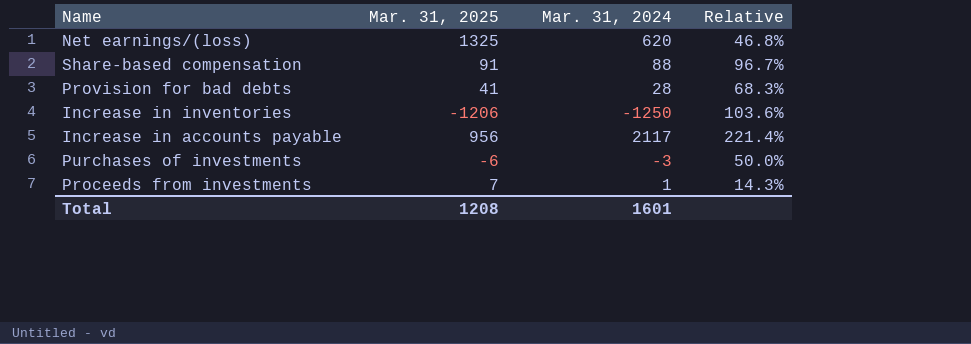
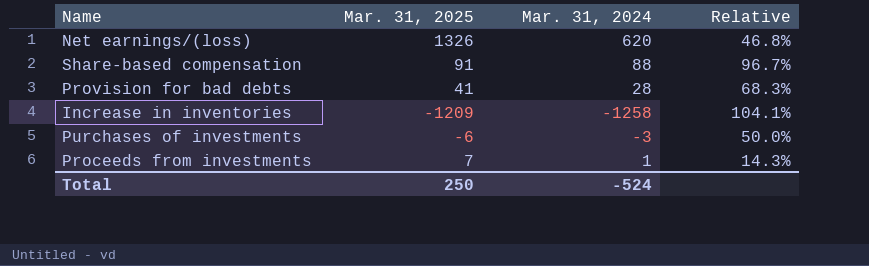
row Increase in accounts payable: 956 | 2117 | 221.4% -> none
Net earnings/(loss) | Mar. 31, 2025: 1325 -> 1326
Increase in inventories | Mar. 31, 2025: -1206 -> -1209
Increase in inventories | Mar. 31, 2024: -1250 -> -1258
Increase in inventories | Relative: 103.6% -> 104.1%
Total | Mar. 31, 2025: 1208 -> 250
Total | Mar. 31, 2024: 1601 -> -524

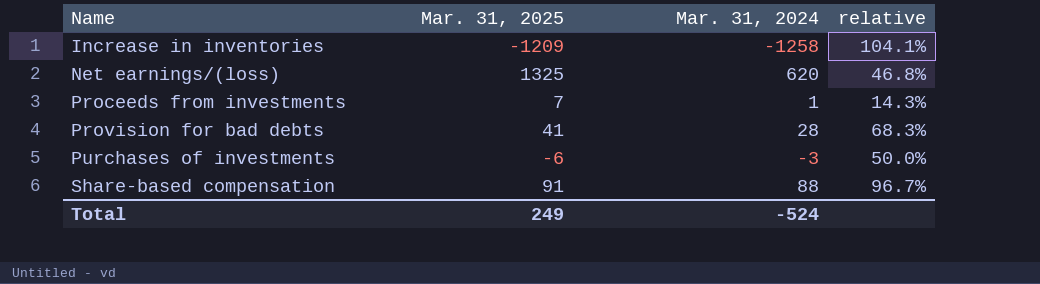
row order: none -> Name ascending
column name: Relative -> relative
Net earnings/(loss) | Mar. 31, 2025: 1326 -> 1325
Total | Mar. 31, 2025: 250 -> 249

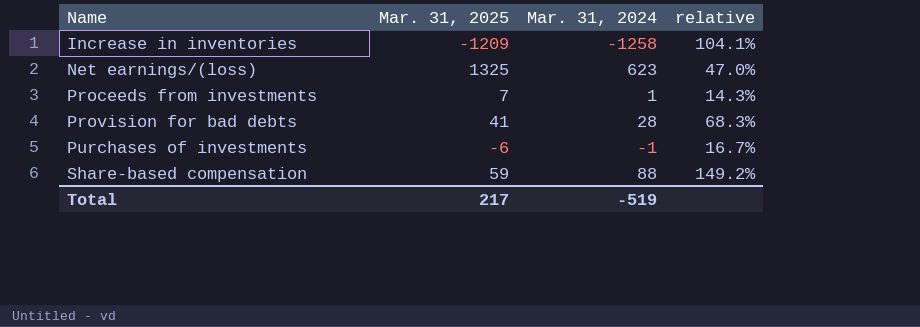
Net earnings/(loss) | Mar. 31, 2024: 620 -> 623
Net earnings/(loss) | relative: 46.8% -> 47.0%
Purchases of investments | Mar. 31, 2024: -3 -> -1
Purchases of investments | relative: 50.0% -> 16.7%
Share-based compensation | Mar. 31, 2025: 91 -> 59
Share-based compensation | relative: 96.7% -> 149.2%
Total | Mar. 31, 2025: 249 -> 217
Total | Mar. 31, 2024: -524 -> -519

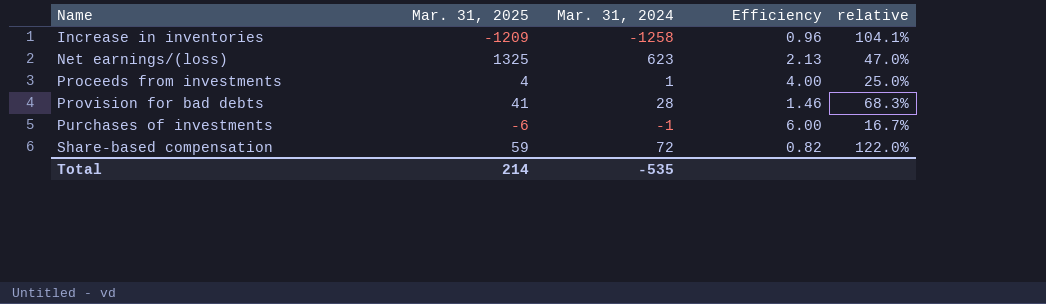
column Efficiency | formula: none -> [Mar. 31, 2025] / [Mar. 31, 2024]
Proceeds from investments | Mar. 31, 2025: 7 -> 4
Proceeds from investments | relative: 14.3% -> 25.0%
Share-based compensation | Mar. 31, 2024: 88 -> 72
Share-based compensation | relative: 149.2% -> 122.0%
Total | Mar. 31, 2025: 217 -> 214
Total | Mar. 31, 2024: -519 -> -535

